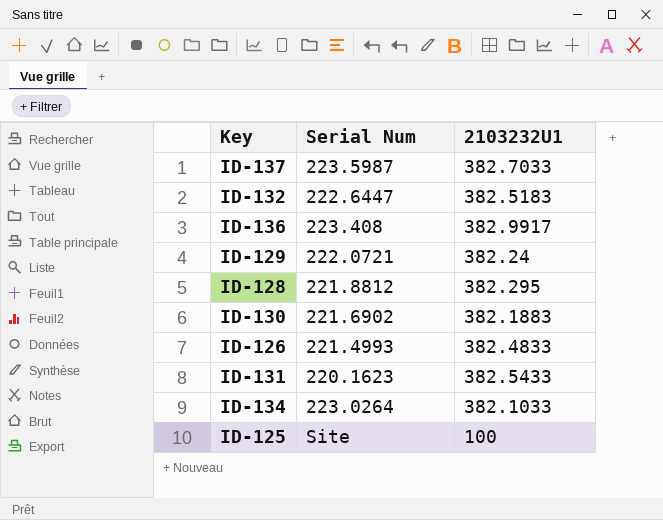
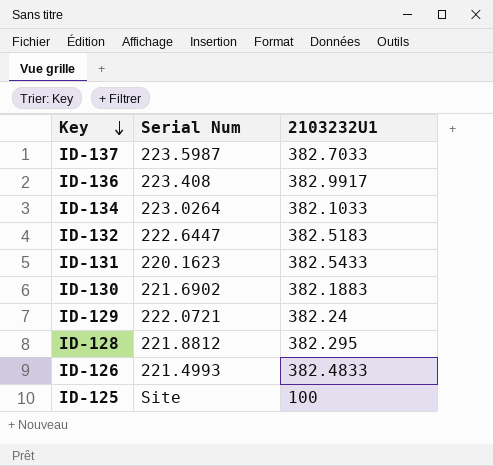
row order: none -> Key descending

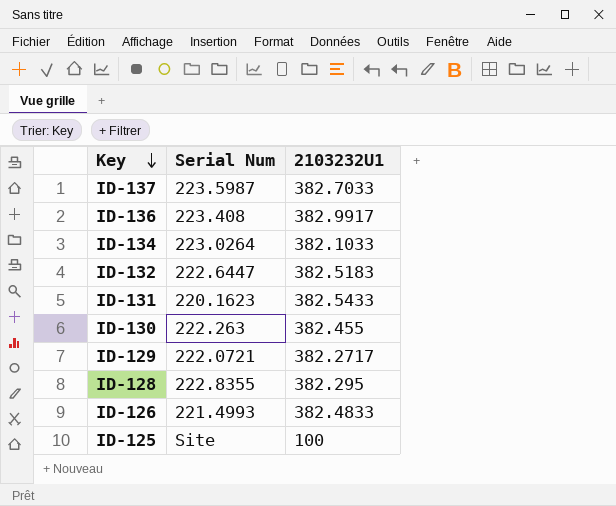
ID-130 | Serial Num: 221.6902 -> 222.263
ID-130 | 2103232U1: 382.1883 -> 382.455
ID-129 | 2103232U1: 382.24 -> 382.2717
ID-128 | Serial Num: 221.8812 -> 222.8355

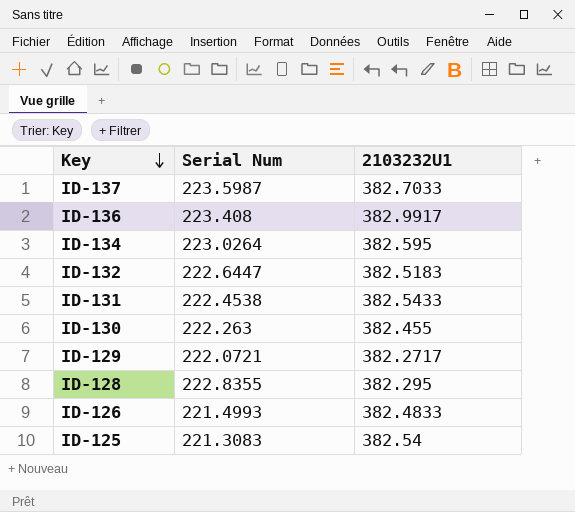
ID-134 | 2103232U1: 382.1033 -> 382.595
ID-131 | Serial Num: 220.1623 -> 222.4538
ID-125 | Serial Num: Site -> 221.3083
ID-125 | 2103232U1: 100 -> 382.54

